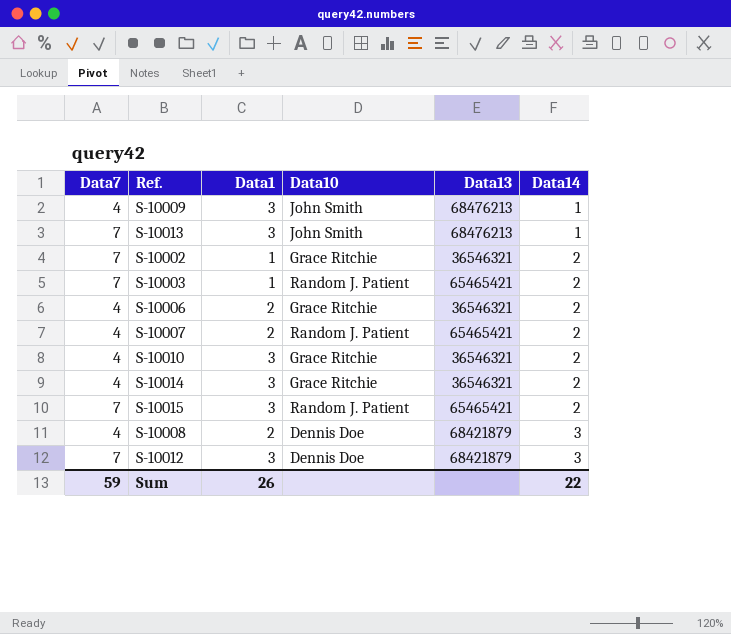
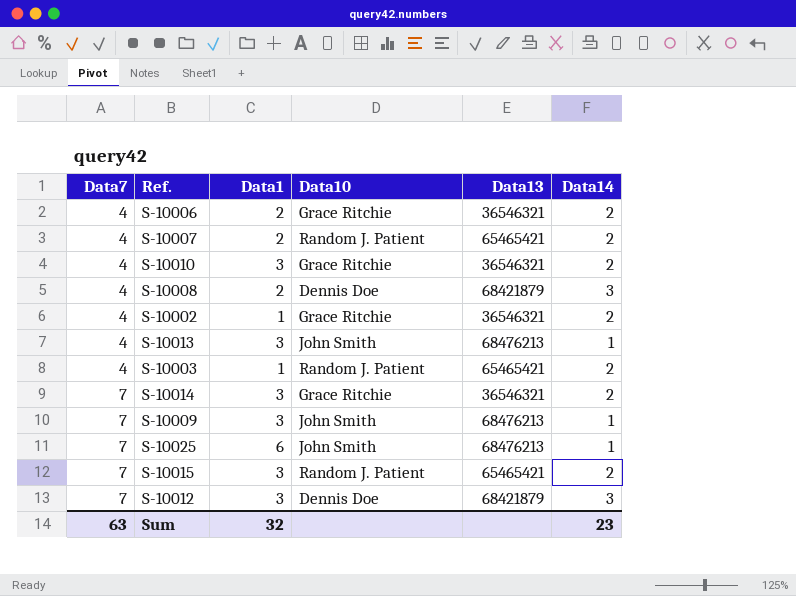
row order: Data14 ascending -> Data7 ascending
S-10002 | Data7: 7 -> 4
S-10013 | Data7: 7 -> 4
S-10003 | Data7: 7 -> 4
S-10014 | Data7: 4 -> 7
S-10009 | Data7: 4 -> 7
row S-10025: none -> 7 | 6 | John Smith | 68476213 | 1
Sum | Data7: 59 -> 63
Sum | Data1: 26 -> 32
Sum | Data14: 22 -> 23

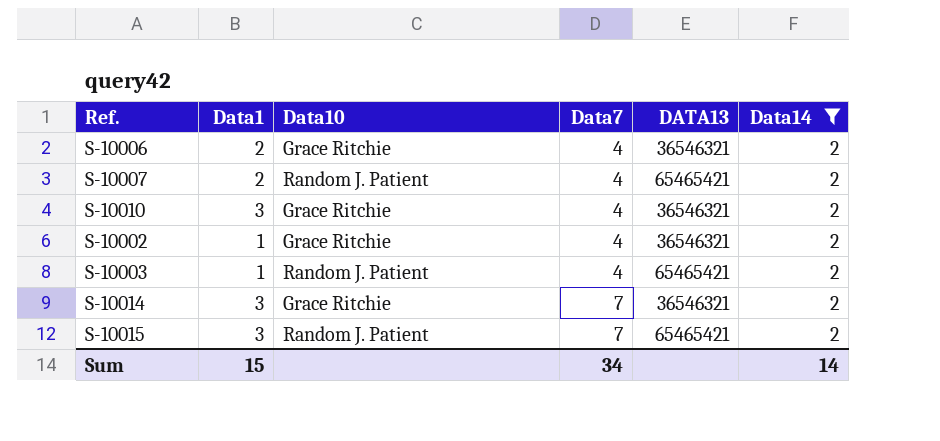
filter: none -> Data14 = 2
column Data7 | position: 1 -> 4
column name: Data13 -> DATA13
Sum | Data1: 32 -> 15
Sum | Data7: 63 -> 34
Sum | Data14: 23 -> 14

